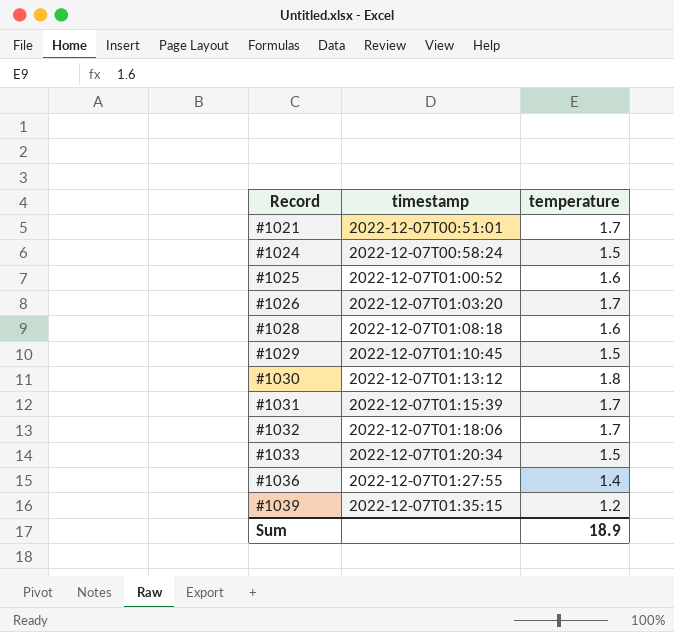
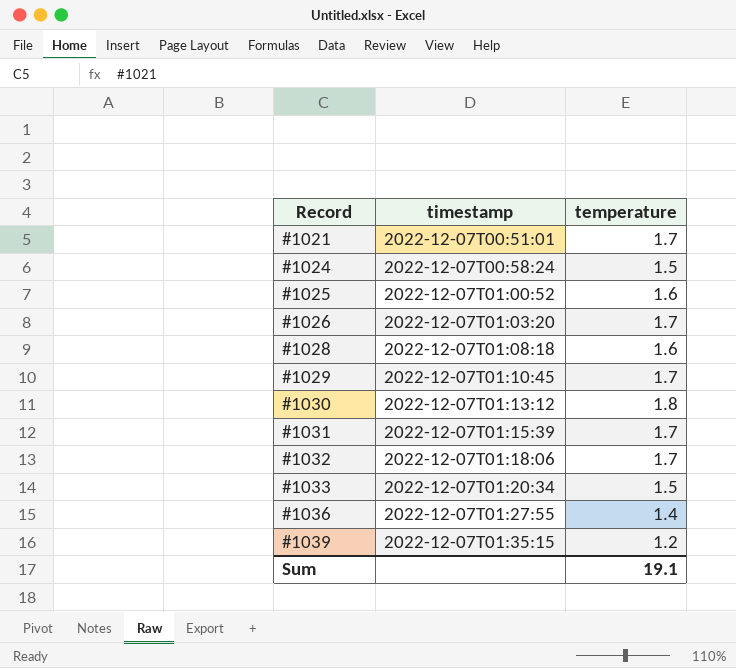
#1029 | temperature: 1.5 -> 1.7
Sum | temperature: 18.9 -> 19.1

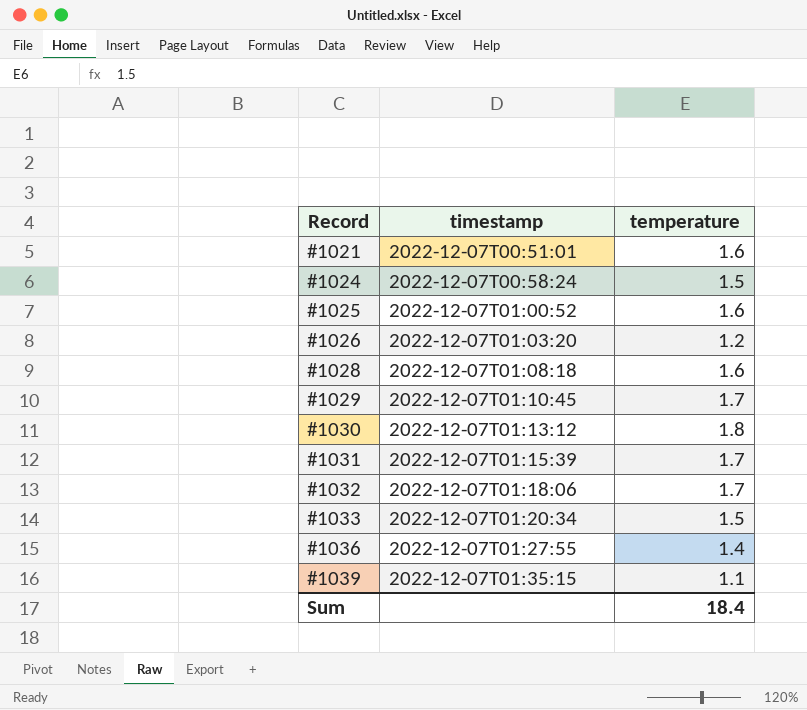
#1021 | temperature: 1.7 -> 1.6
#1026 | temperature: 1.7 -> 1.2
#1039 | temperature: 1.2 -> 1.1
Sum | temperature: 19.1 -> 18.4

